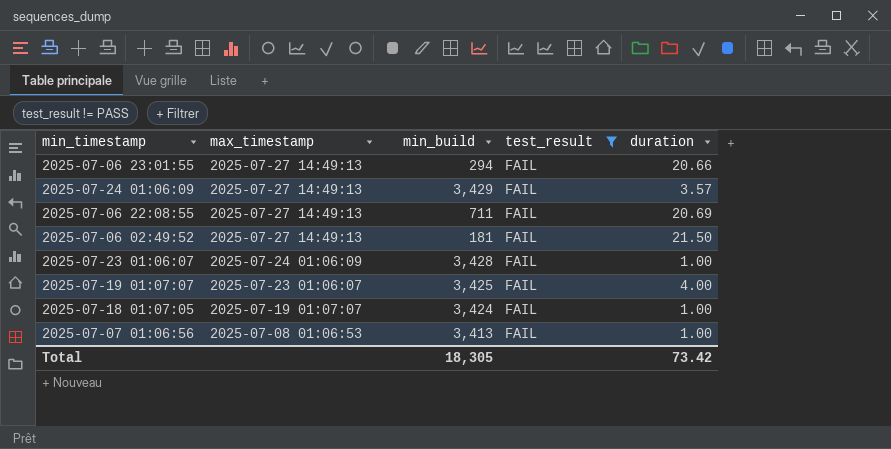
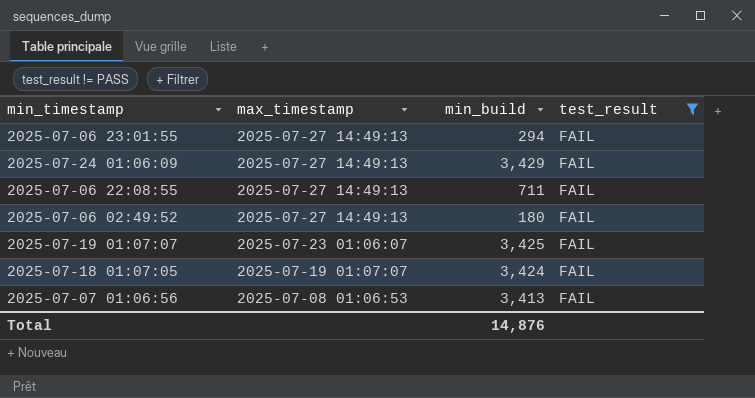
column duration | position: 5 -> none
row 2025-07-23 01:06:07: 2025-07-24 01:06:09 | 3,428 | FAIL | 1.00 -> none
2025-07-06 02:49:52 | min_build: 181 -> 180
Total | min_build: 18,305 -> 14,876

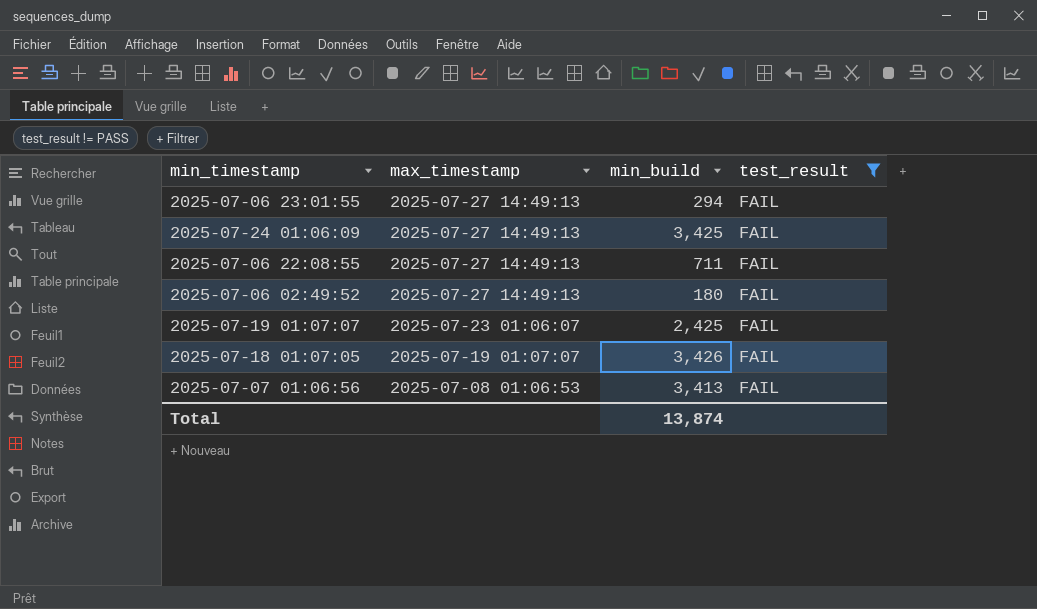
2025-07-24 01:06:09 | min_build: 3,429 -> 3,425
2025-07-19 01:07:07 | min_build: 3,425 -> 2,425
2025-07-18 01:07:05 | min_build: 3,424 -> 3,426
Total | min_build: 14,876 -> 13,874

